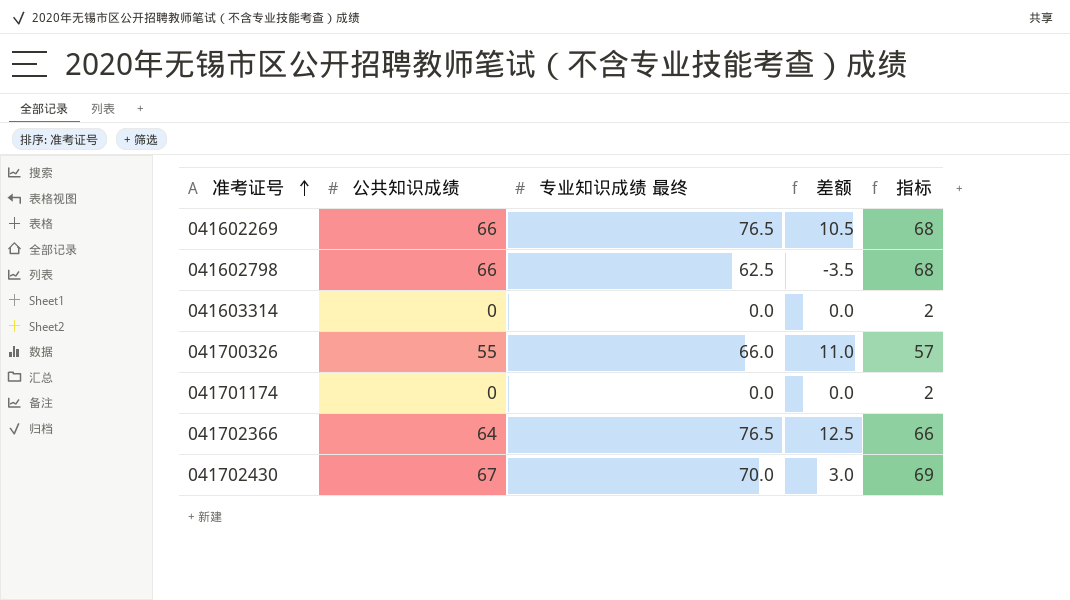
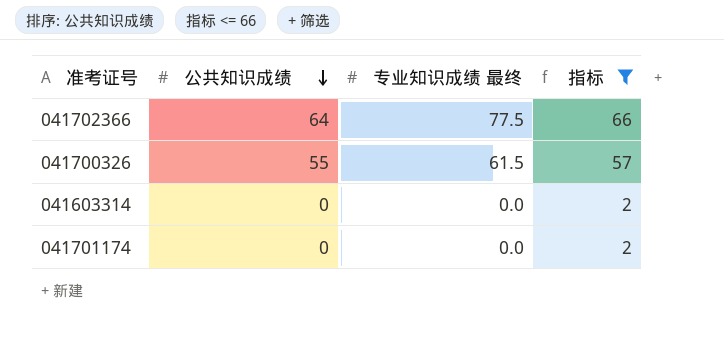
filter: none -> 指标 <= 66
row order: 准考证号 ascending -> 公共知识成绩 descending
column 差额 | formula: [专业知识成绩 最终] - [公共知识成绩] -> none
041702366 | 专业知识成绩 最终: 76.5 -> 77.5
041700326 | 专业知识成绩 最终: 66.0 -> 61.5

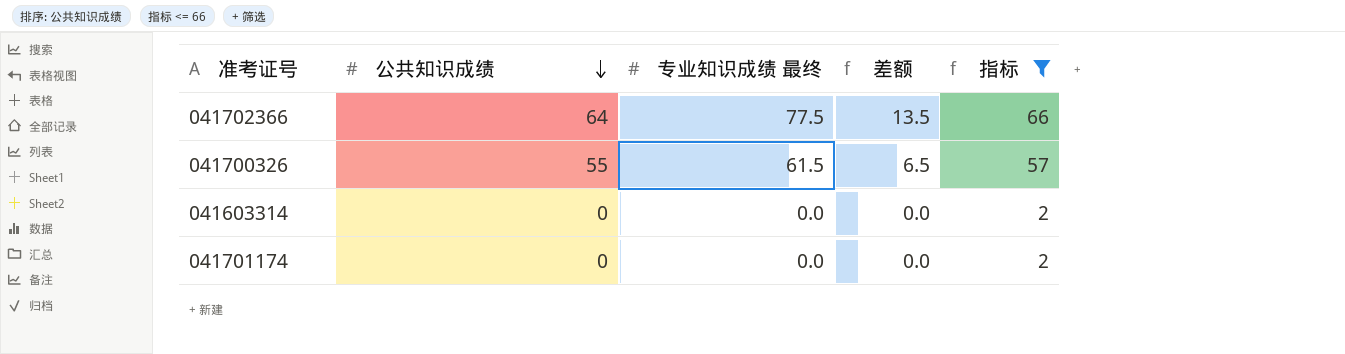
column 差额 | formula: none -> [专业知识成绩 最终] - [公共知识成绩]

